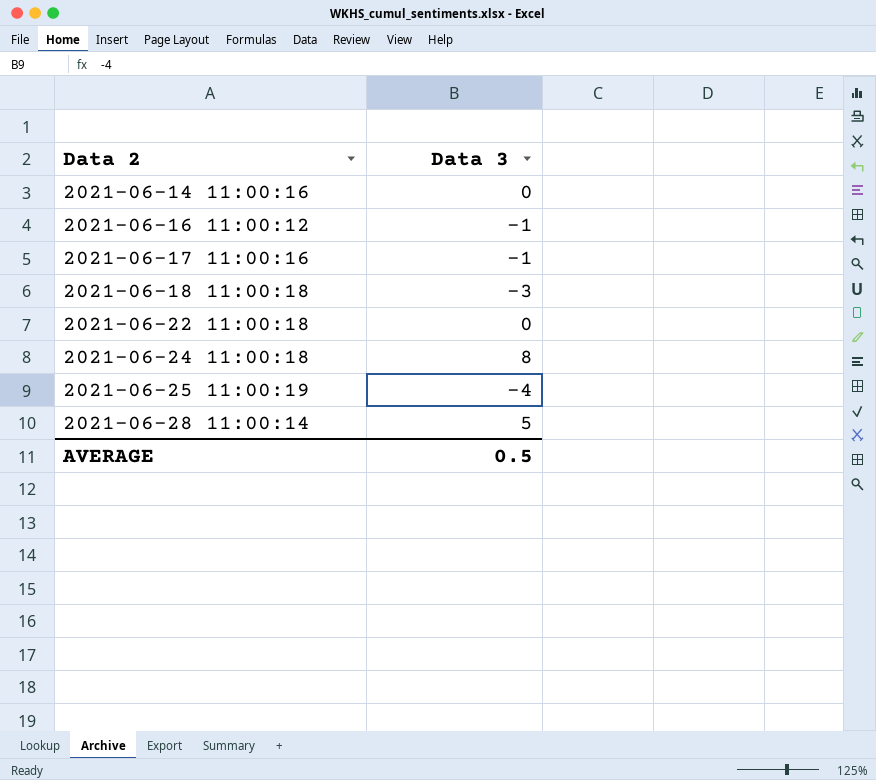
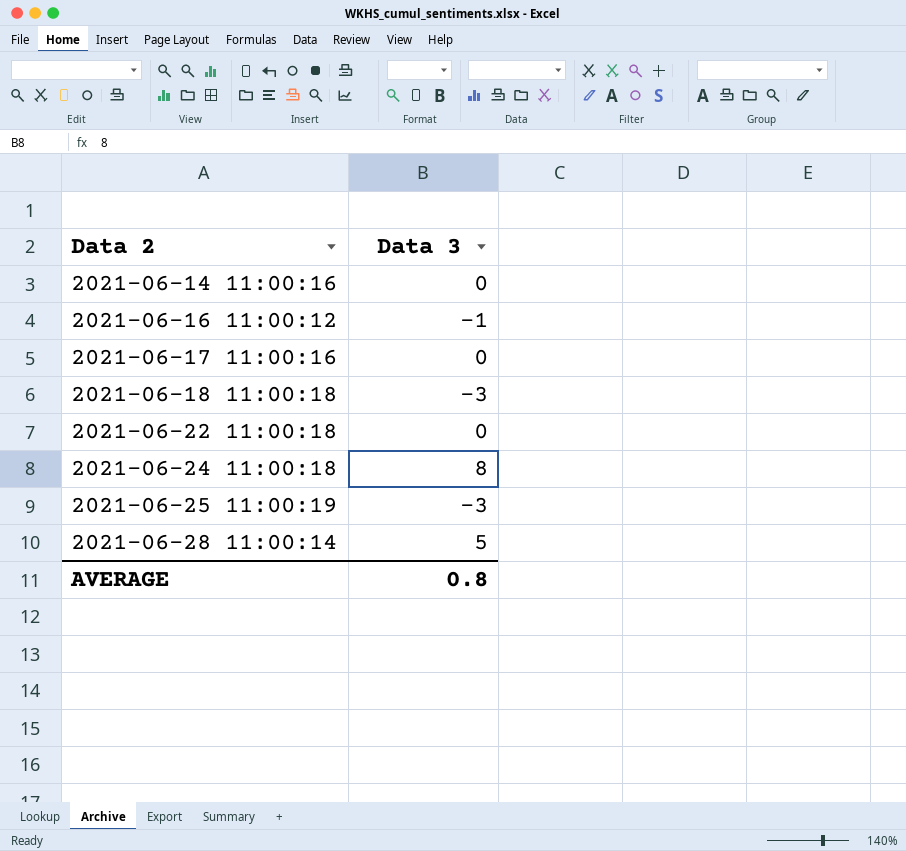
2021-06-17 11:00:16 | Data 3: -1 -> 0
2021-06-25 11:00:19 | Data 3: -4 -> -3
AVERAGE | Data 3: 0.5 -> 0.8

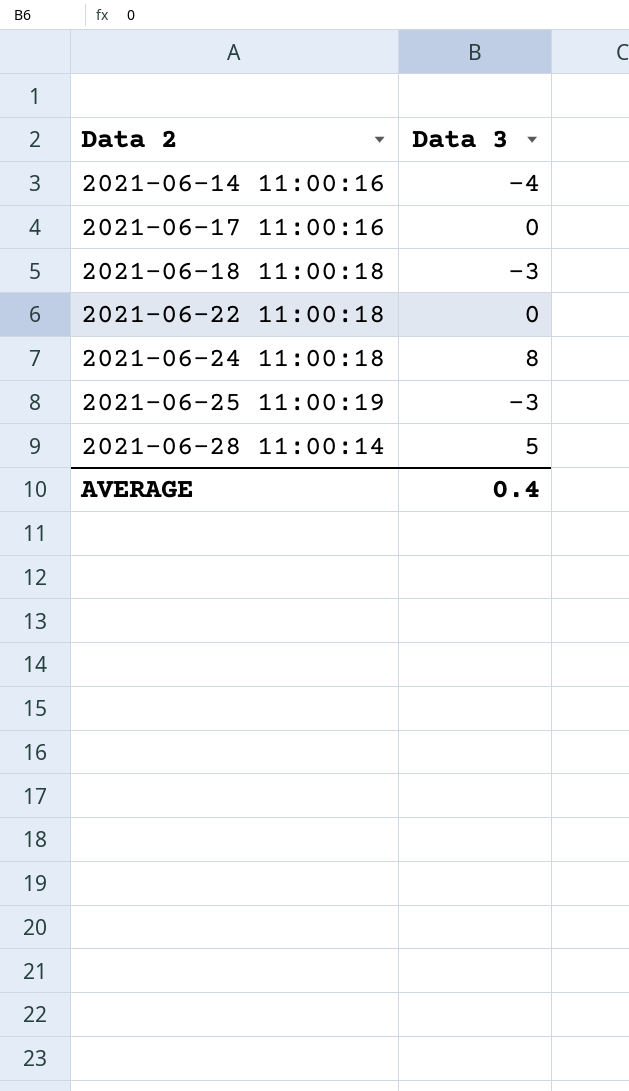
row 2021-06-16 11:00:12: -1 -> none
2021-06-14 11:00:16 | Data 3: 0 -> -4
AVERAGE | Data 3: 0.8 -> 0.4

